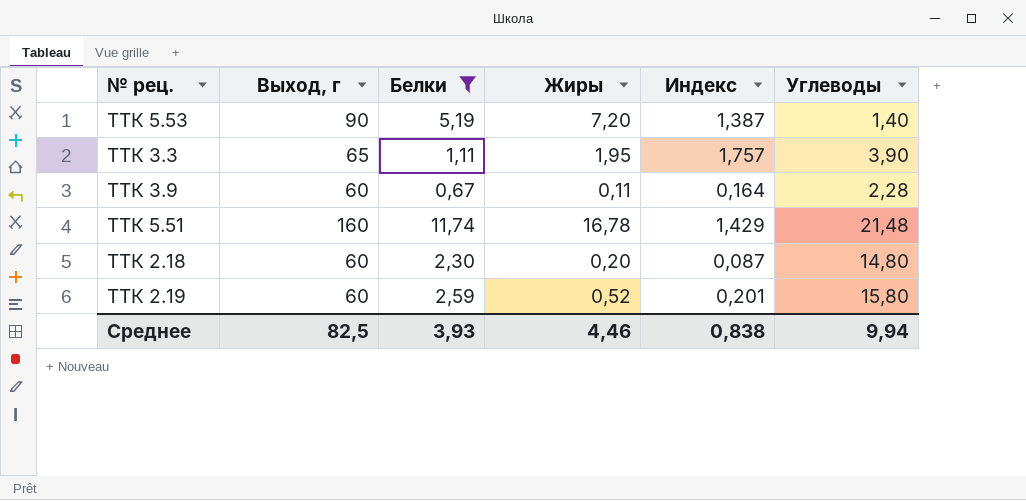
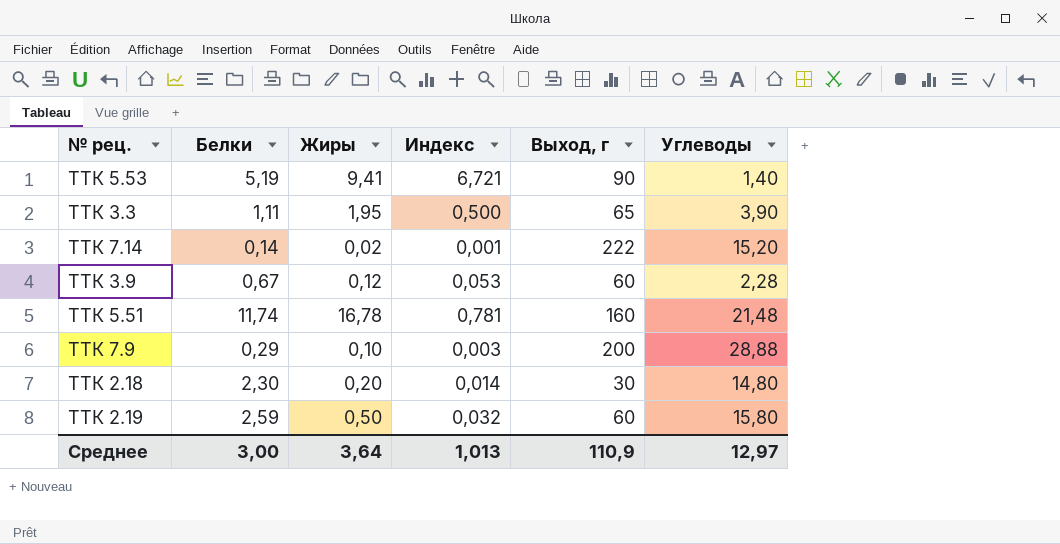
filter: Белки >= 0,67 -> none
column Индекс | formula: [Жиры] / [Белки] -> [Жиры] / [Углеводы]
column Выход, г | position: 2 -> 5
ТТК 5.53 | Жиры: 7,20 -> 9,41
ТТК 3.9 | Жиры: 0,11 -> 0,12
ТТК 2.18 | Выход, г: 60 -> 30
ТТК 2.19 | Жиры: 0,52 -> 0,50
Среднее | Белки: 3,93 -> 3,00
Среднее | Жиры: 4,46 -> 3,64
Среднее | Индекс: 0,838 -> 1,013
Среднее | Выход, г: 82,5 -> 110,9
Среднее | Углеводы: 9,94 -> 12,97

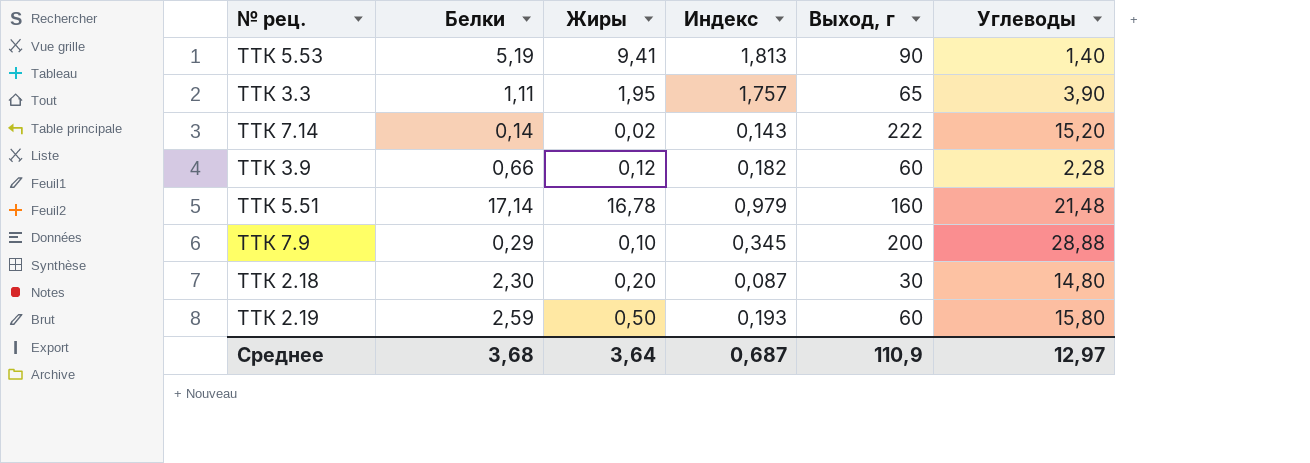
column Индекс | formula: [Жиры] / [Углеводы] -> [Жиры] / [Белки]
ТТК 3.9 | Белки: 0,67 -> 0,66
ТТК 5.51 | Белки: 11,74 -> 17,14
Среднее | Белки: 3,00 -> 3,68
Среднее | Индекс: 1,013 -> 0,687

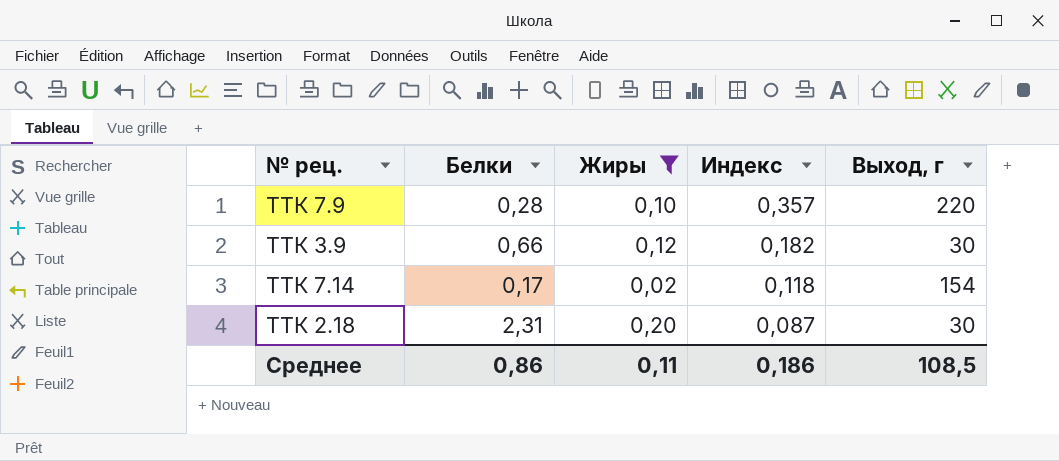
filter: none -> Жиры <= 0,20
row order: none -> Индекс descending
column Углеводы | position: 6 -> none
ТТК 7.9 | Белки: 0,29 -> 0,28
ТТК 7.9 | Индекс: 0,345 -> 0,357
ТТК 7.9 | Выход, г: 200 -> 220
ТТК 3.9 | Выход, г: 60 -> 30
ТТК 7.14 | Белки: 0,14 -> 0,17
ТТК 7.14 | Индекс: 0,143 -> 0,118
ТТК 7.14 | Выход, г: 222 -> 154
ТТК 2.18 | Белки: 2,30 -> 2,31
Среднее | Белки: 3,68 -> 0,86
Среднее | Жиры: 3,64 -> 0,11
Среднее | Индекс: 0,687 -> 0,186
Среднее | Выход, г: 110,9 -> 108,5

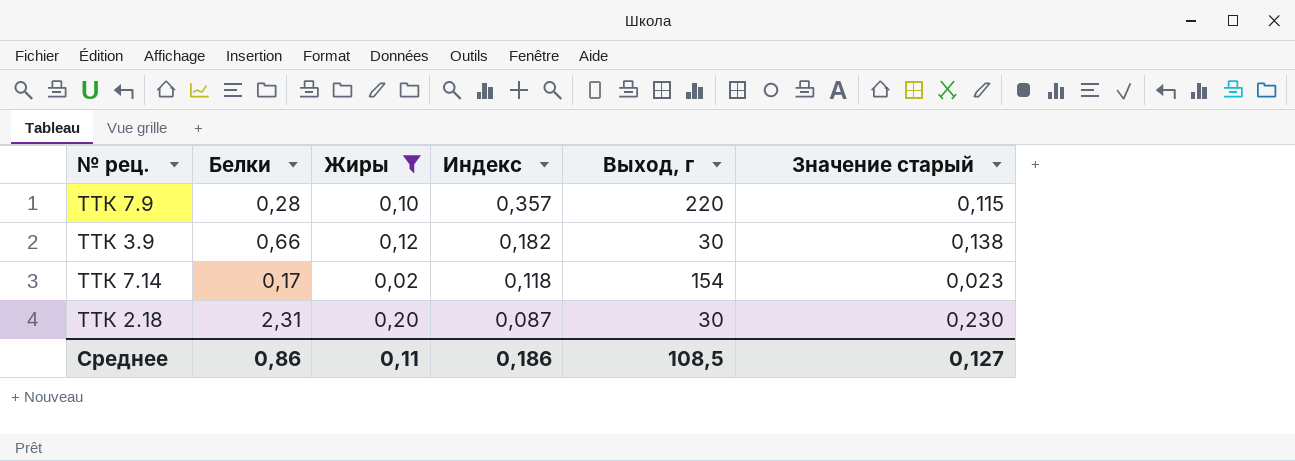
column Значение старый | formula: none -> [Жиры] * 1,15

